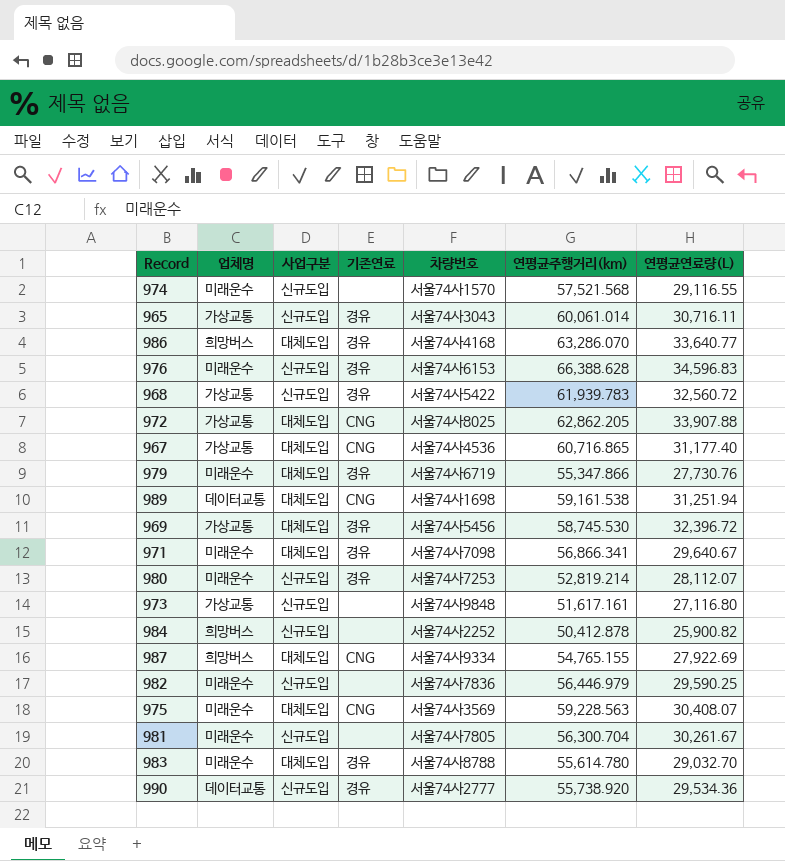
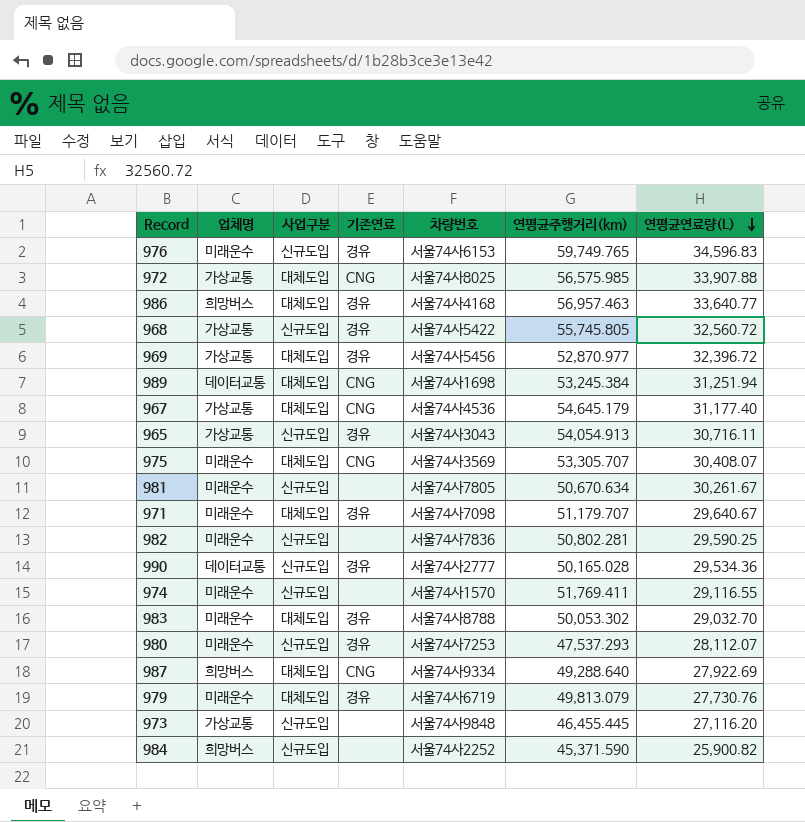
row order: none -> 연평균연료량(L) descending
976 | 연평균주행거리(km): 66,388.628 -> 59,749.765
972 | 연평균주행거리(km): 62,862.205 -> 56,575.985
986 | 연평균주행거리(km): 63,286.070 -> 56,957.463
968 | 연평균주행거리(km): 61,939.783 -> 55,745.805
969 | 연평균주행거리(km): 58,745.530 -> 52,870.977
989 | 연평균주행거리(km): 59,161.538 -> 53,245.384
967 | 연평균주행거리(km): 60,716.865 -> 54,645.179
965 | 연평균주행거리(km): 60,061.014 -> 54,054.913
975 | 연평균주행거리(km): 59,228.563 -> 53,305.707
981 | 연평균주행거리(km): 56,300.704 -> 50,670.634
971 | 연평균주행거리(km): 56,866.341 -> 51,179.707
982 | 연평균주행거리(km): 56,446.979 -> 50,802.281
990 | 연평균주행거리(km): 55,738.920 -> 50,165.028
974 | 연평균주행거리(km): 57,521.568 -> 51,769.411
983 | 연평균주행거리(km): 55,614.780 -> 50,053.302
980 | 연평균주행거리(km): 52,819.214 -> 47,537.293
987 | 연평균주행거리(km): 54,765.155 -> 49,288.640
979 | 연평균주행거리(km): 55,347.866 -> 49,813.079
973 | 연평균주행거리(km): 51,617.161 -> 46,455.445
973 | 연평균연료량(L): 27,116.80 -> 27,116.20
984 | 연평균주행거리(km): 50,412.878 -> 45,371.590

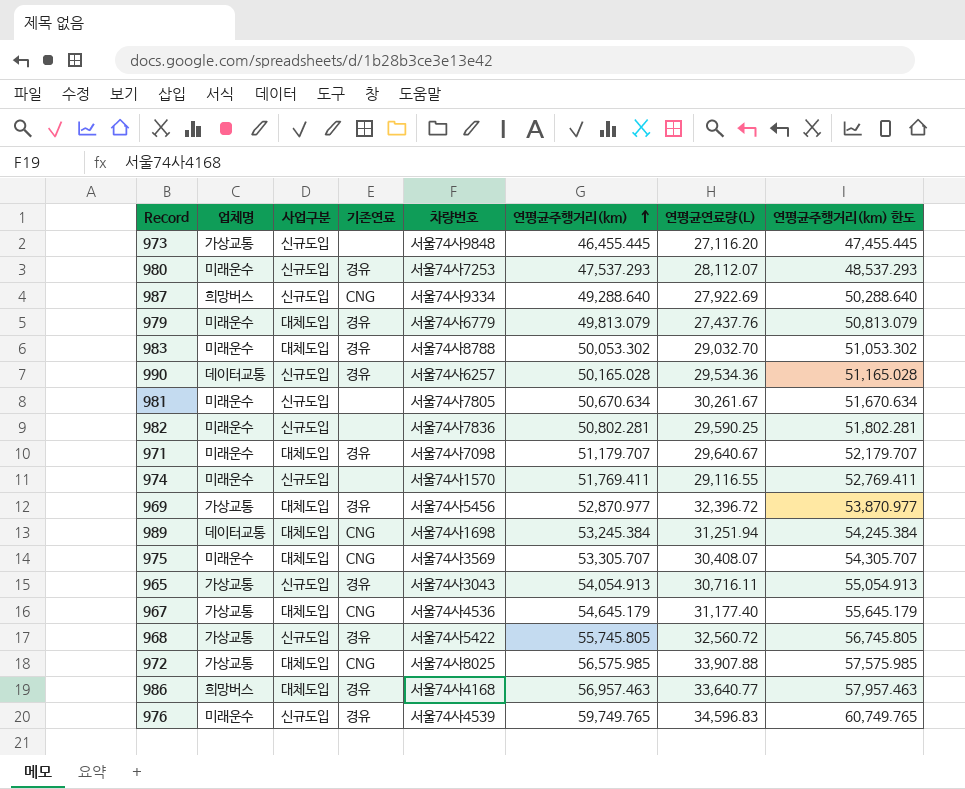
row order: 연평균연료량(L) descending -> 연평균주행거리(km) ascending
column 연평균주행거리(km) 한도 | formula: none -> [연평균주행거리(km)] + 1000
row 984: 희망버스 | 신규도입 | none | 서울74사2252 | 45,371.590 | 25,900.82 -> none
987 | 사업구분: 대체도입 -> 신규도입
979 | 차량번호: 서울74사6719 -> 서울74사6779
979 | 연평균연료량(L): 27,730.76 -> 27,437.76
990 | 차량번호: 서울74사2777 -> 서울74사6257
976 | 차량번호: 서울74사6153 -> 서울74사4539

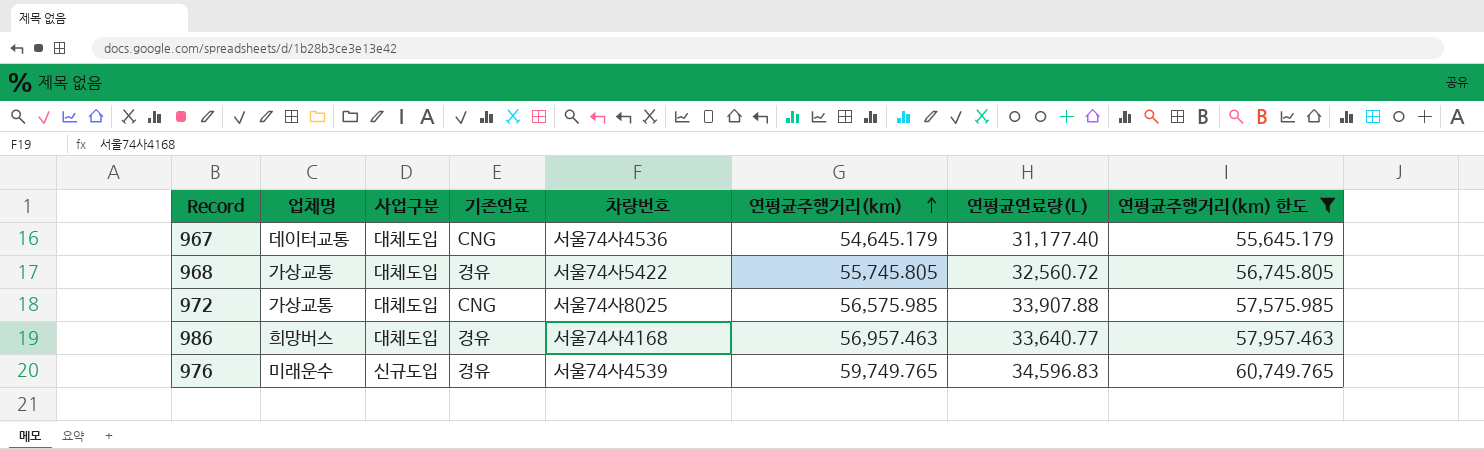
filter: none -> 연평균주행거리(km) 한도 >= 55,645.179
967 | 업체명: 가상교통 -> 데이터교통
968 | 사업구분: 신규도입 -> 대체도입

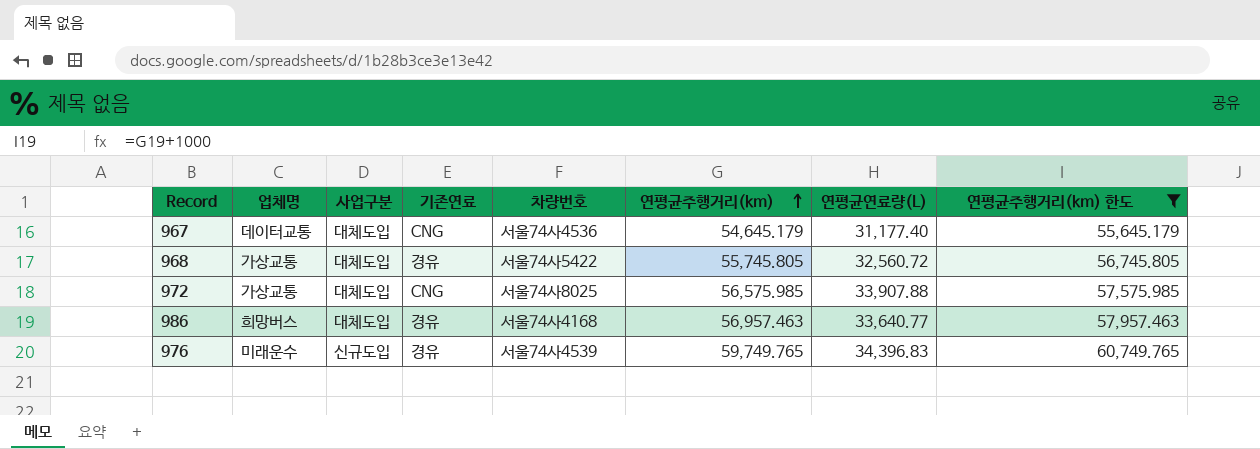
976 | 연평균연료량(L): 34,596.83 -> 34,396.83

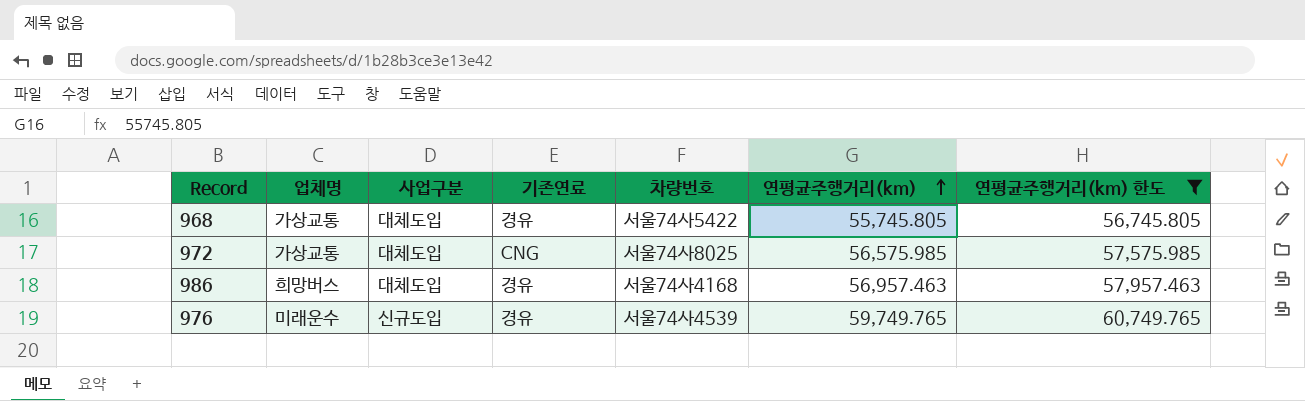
column 연평균연료량(L) | position: 7 -> none
row 967: 데이터교통 | 대체도입 | CNG | 서울74사4536 | 54,645.179 | 31,177.40 | 55,645.179 -> none

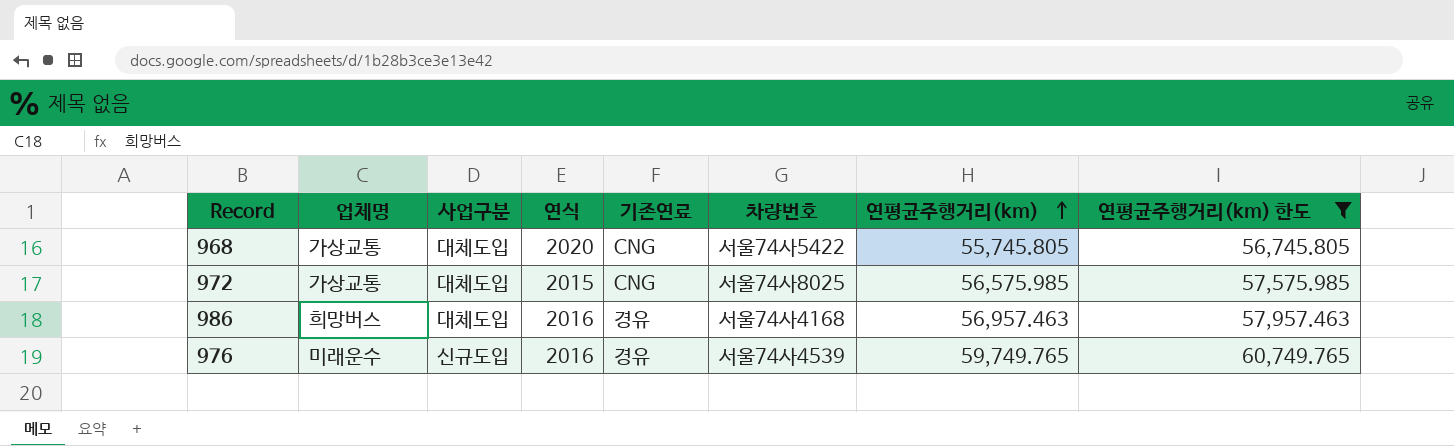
column 연식 | position: none -> 4
968 | 기존연료: 경유 -> CNG

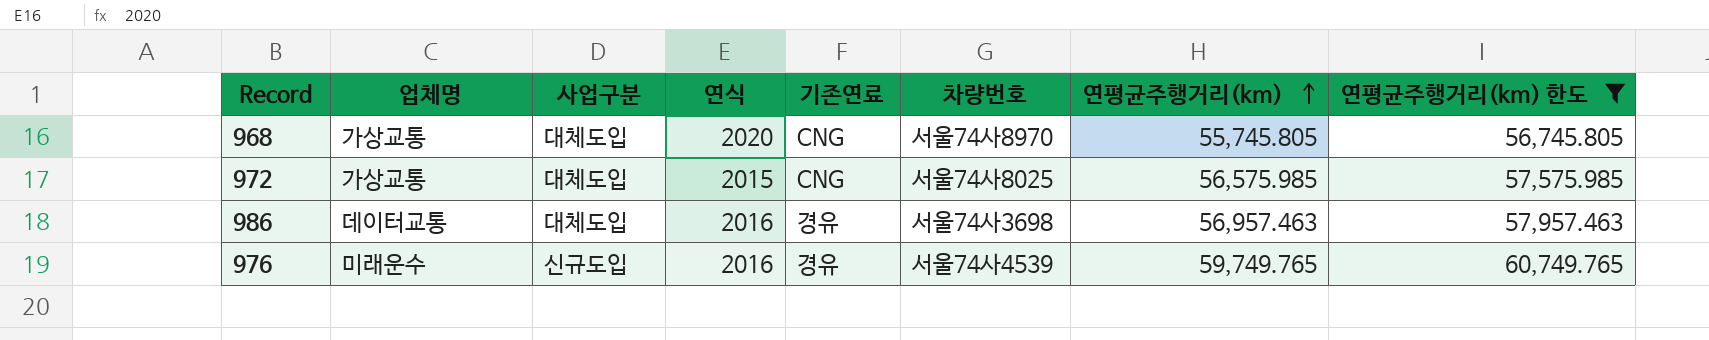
968 | 차량번호: 서울74사5422 -> 서울74사8970
986 | 업체명: 희망버스 -> 데이터교통
986 | 차량번호: 서울74사4168 -> 서울74사3698

